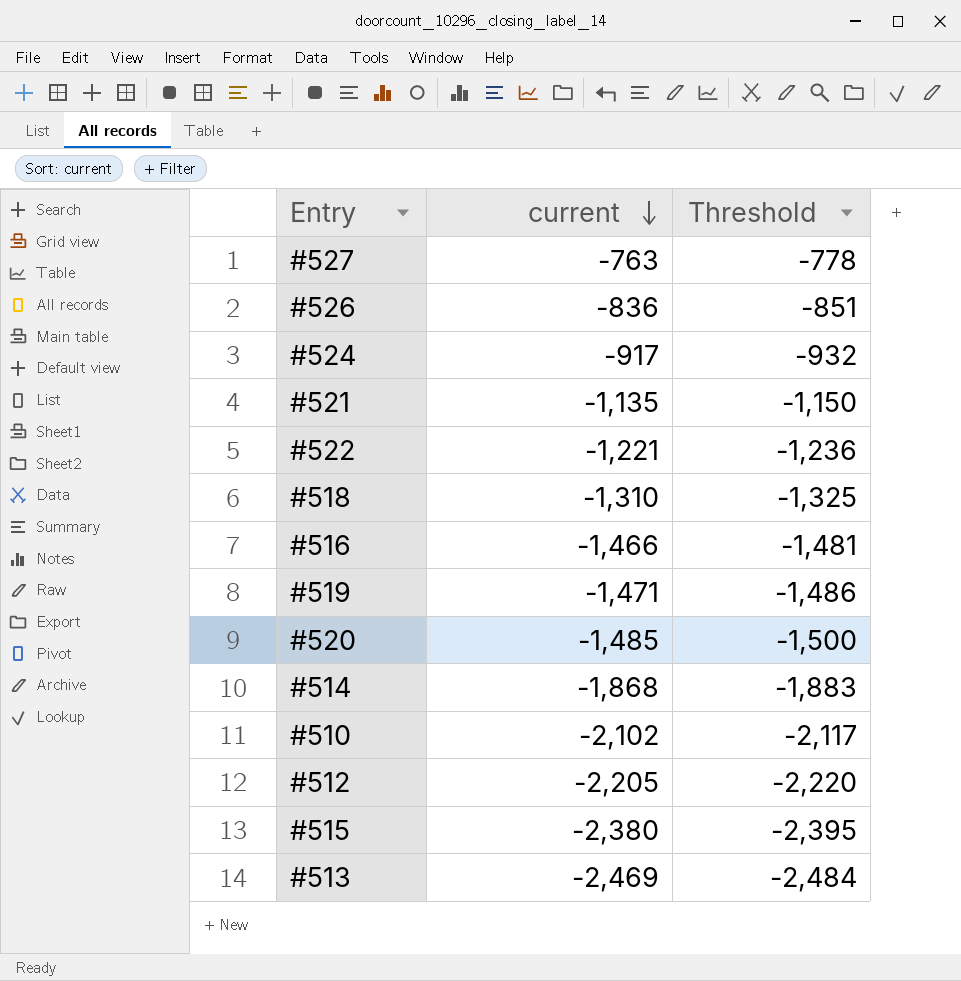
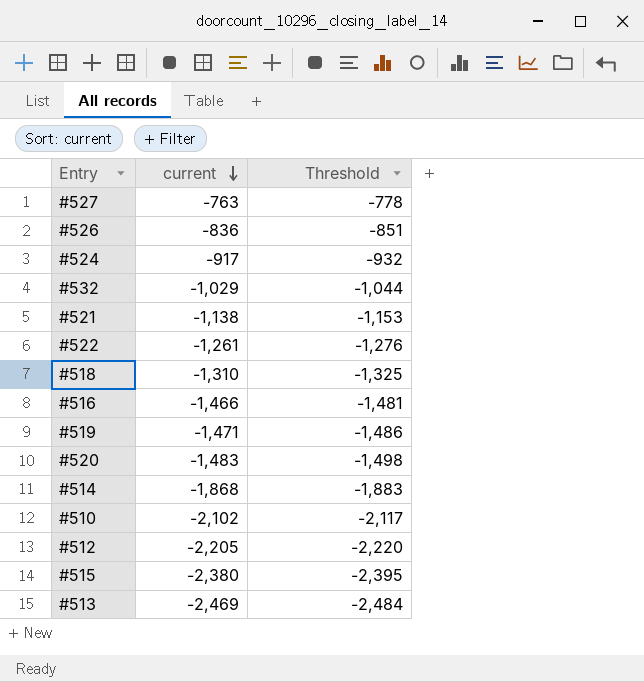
row #532: none -> -1,029 | -1,044
#521 | current: -1,135 -> -1,138
#521 | Threshold: -1,150 -> -1,153
#522 | current: -1,221 -> -1,261
#522 | Threshold: -1,236 -> -1,276
#520 | current: -1,485 -> -1,483
#520 | Threshold: -1,500 -> -1,498

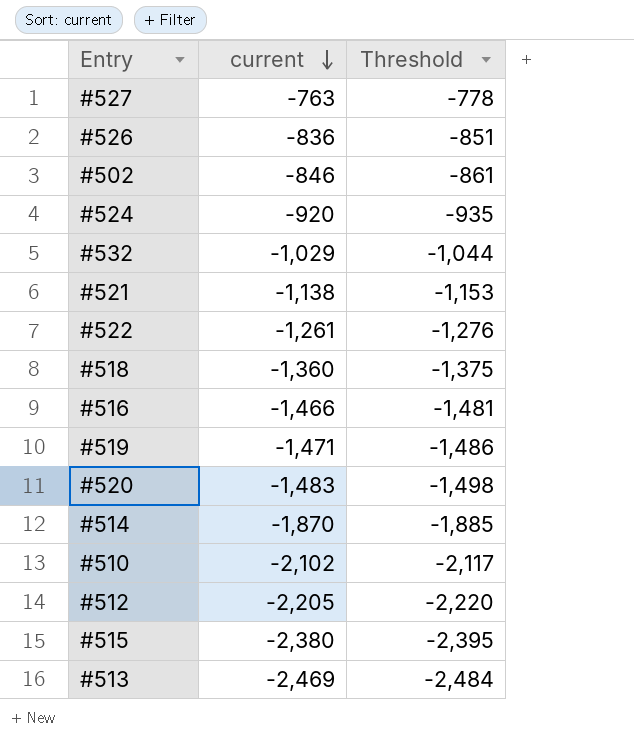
row #502: none -> -846 | -861
#524 | current: -917 -> -920
#524 | Threshold: -932 -> -935
#518 | current: -1,310 -> -1,360
#518 | Threshold: -1,325 -> -1,375
#514 | current: -1,868 -> -1,870
#514 | Threshold: -1,883 -> -1,885

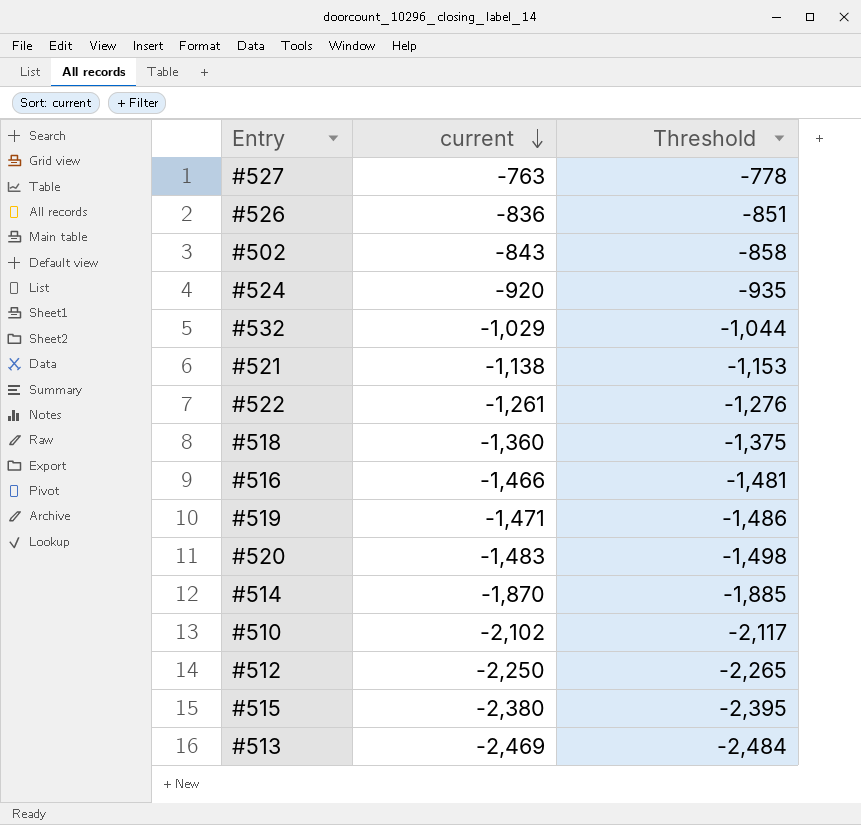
#502 | current: -846 -> -843
#502 | Threshold: -861 -> -858
#512 | current: -2,205 -> -2,250
#512 | Threshold: -2,220 -> -2,265

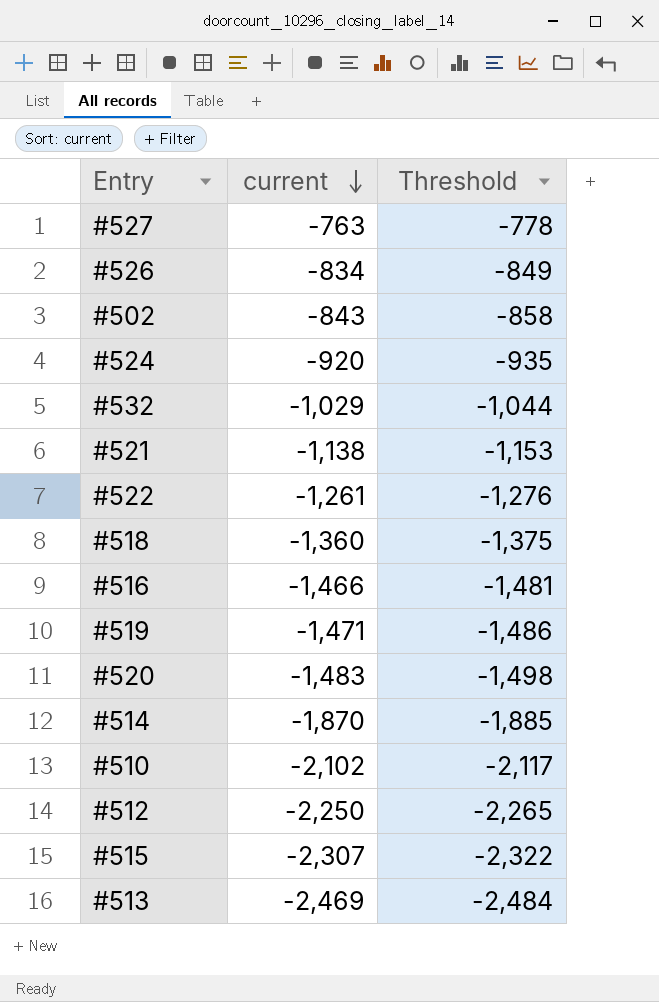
#526 | current: -836 -> -834
#526 | Threshold: -851 -> -849
#515 | current: -2,380 -> -2,307
#515 | Threshold: -2,395 -> -2,322

